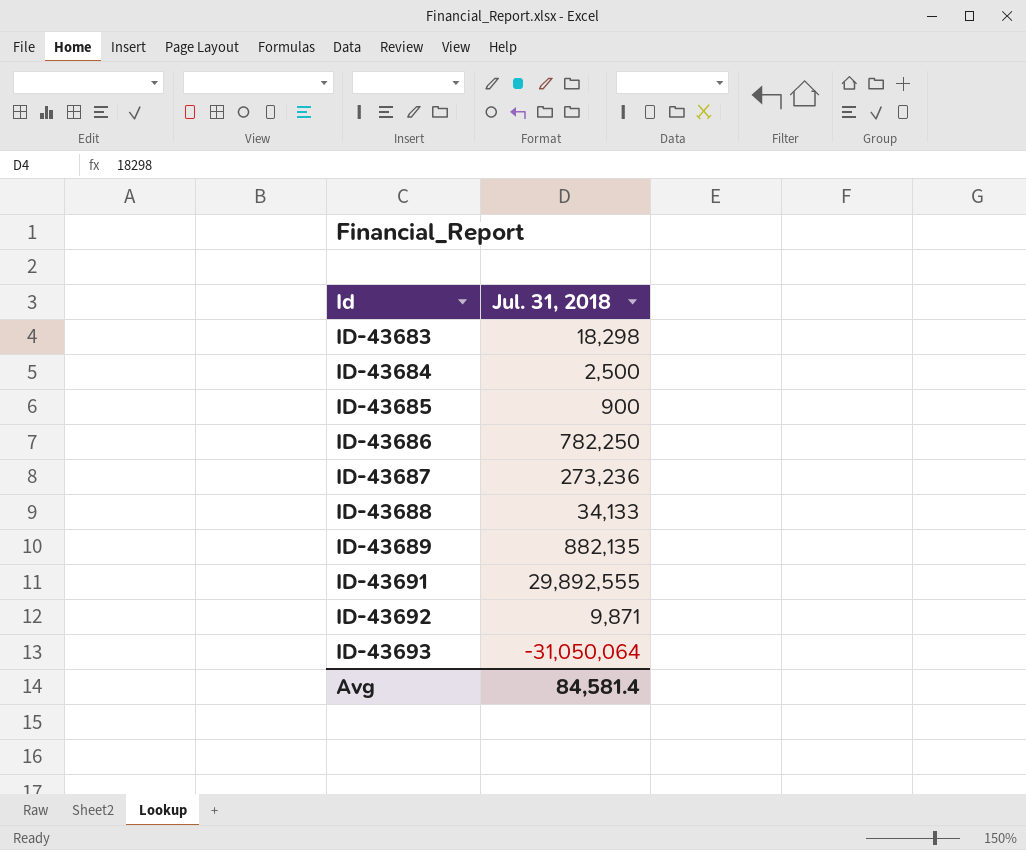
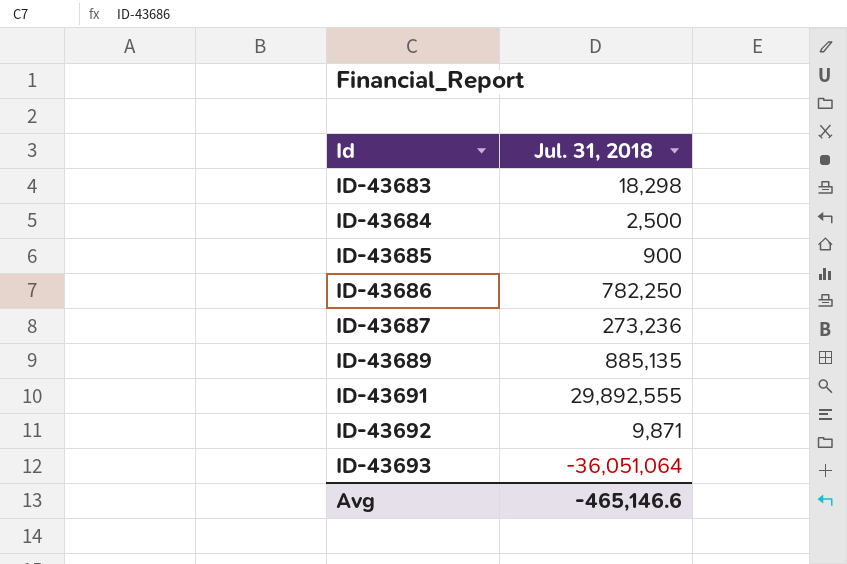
row ID-43688: 34,133 -> none
ID-43689 | Jul. 31, 2018: 882,135 -> 885,135
ID-43693 | Jul. 31, 2018: -31,050,064 -> -36,051,064
Avg | Jul. 31, 2018: 84,581.4 -> -465,146.6

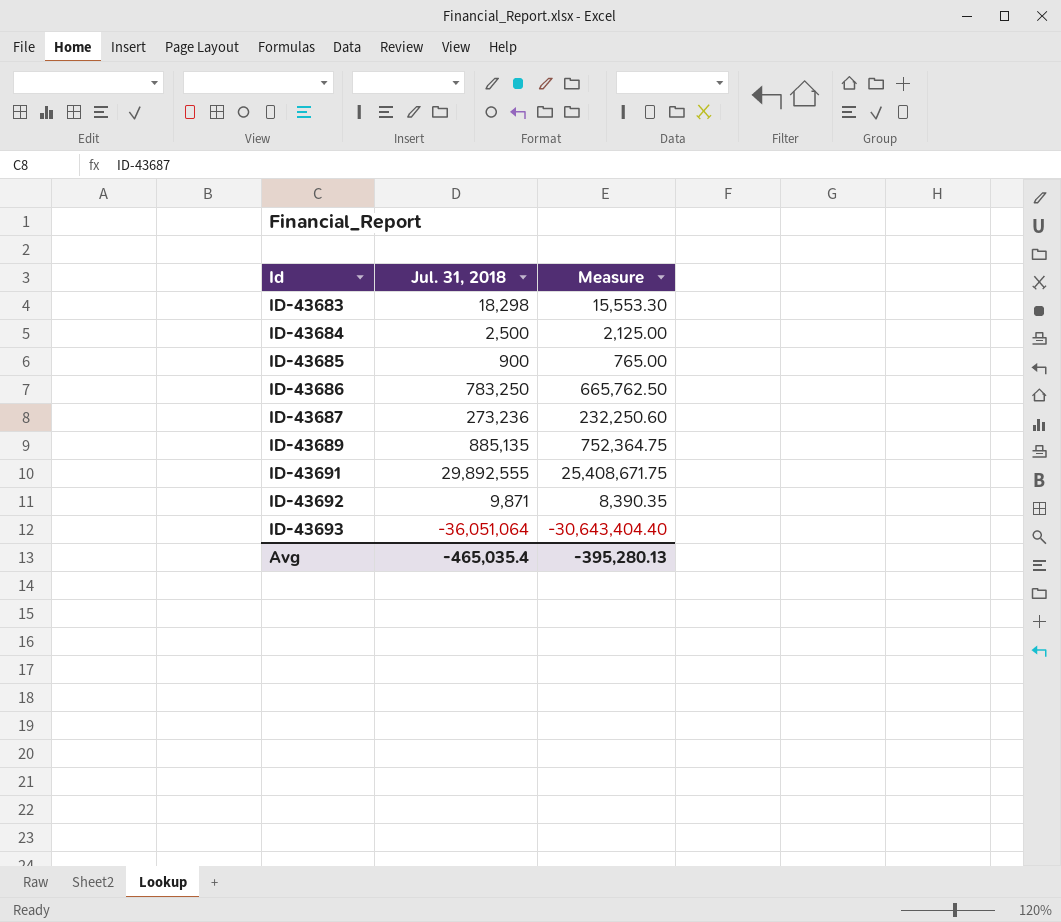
column Measure | formula: none -> [Jul. 31, 2018] * 0.85
ID-43686 | Jul. 31, 2018: 782,250 -> 783,250
Avg | Jul. 31, 2018: -465,146.6 -> -465,035.4

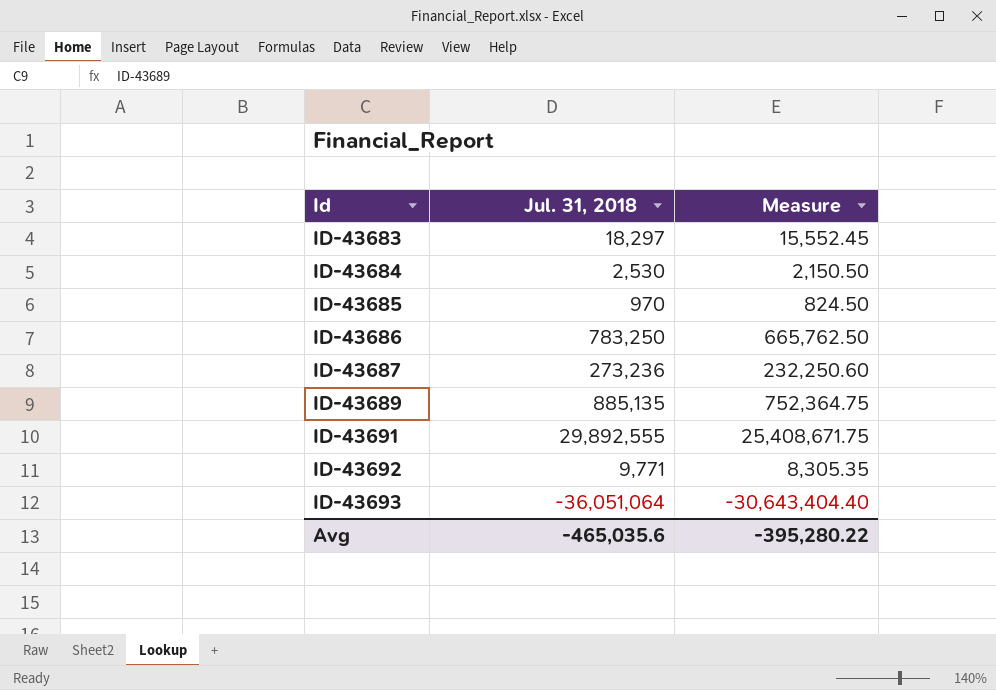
ID-43683 | Jul. 31, 2018: 18,298 -> 18,297
ID-43683 | Measure: 15,553.30 -> 15,552.45
ID-43684 | Jul. 31, 2018: 2,500 -> 2,530
ID-43684 | Measure: 2,125.00 -> 2,150.50
ID-43685 | Jul. 31, 2018: 900 -> 970
ID-43685 | Measure: 765.00 -> 824.50
ID-43692 | Jul. 31, 2018: 9,871 -> 9,771
ID-43692 | Measure: 8,390.35 -> 8,305.35
Avg | Jul. 31, 2018: -465,035.4 -> -465,035.6
Avg | Measure: -395,280.13 -> -395,280.22

